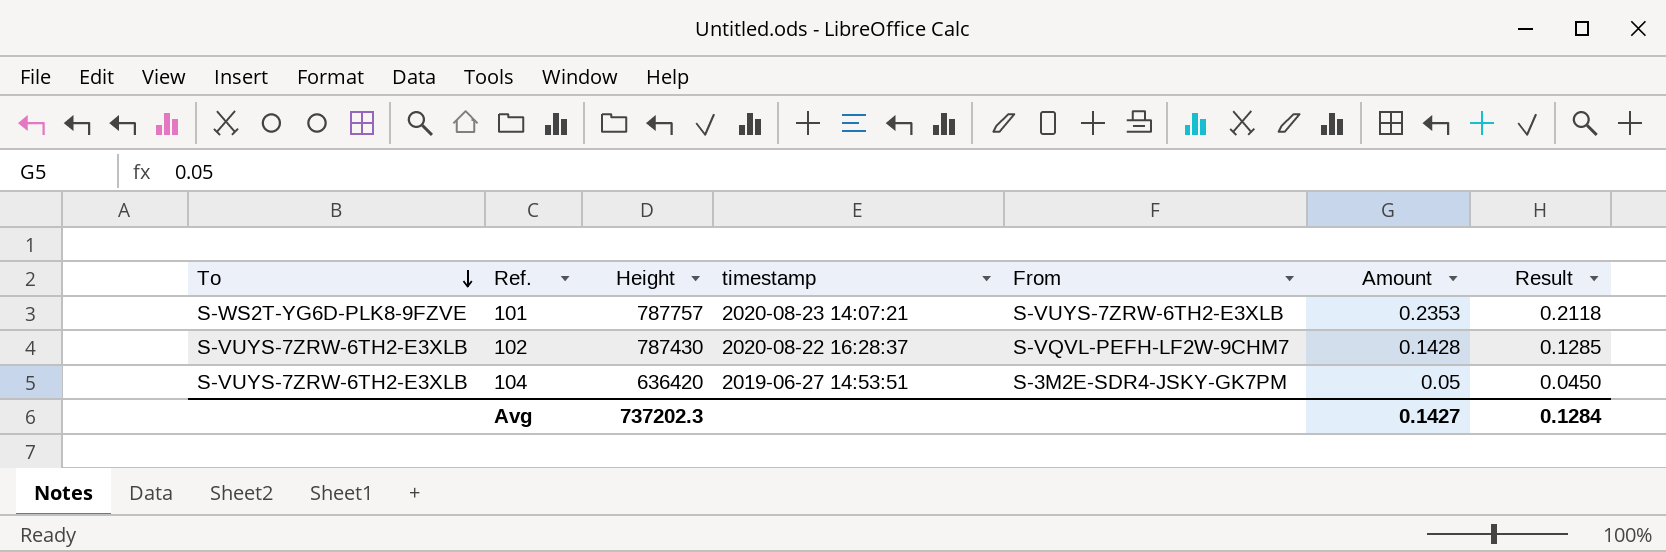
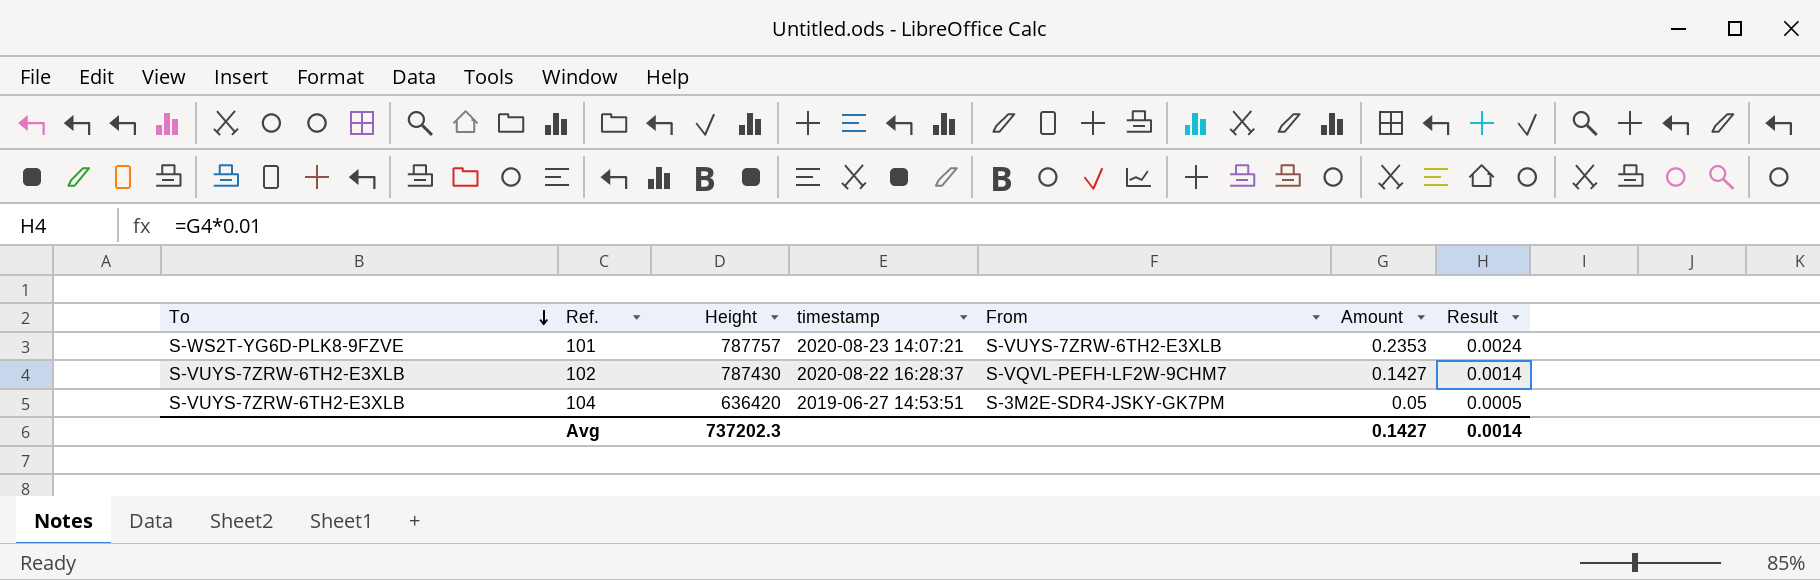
column Result | formula: [Amount] * 0.9 -> [Amount] * 0.01
102 | Amount: 0.1428 -> 0.1427
Avg | Result: 0.1284 -> 0.0014

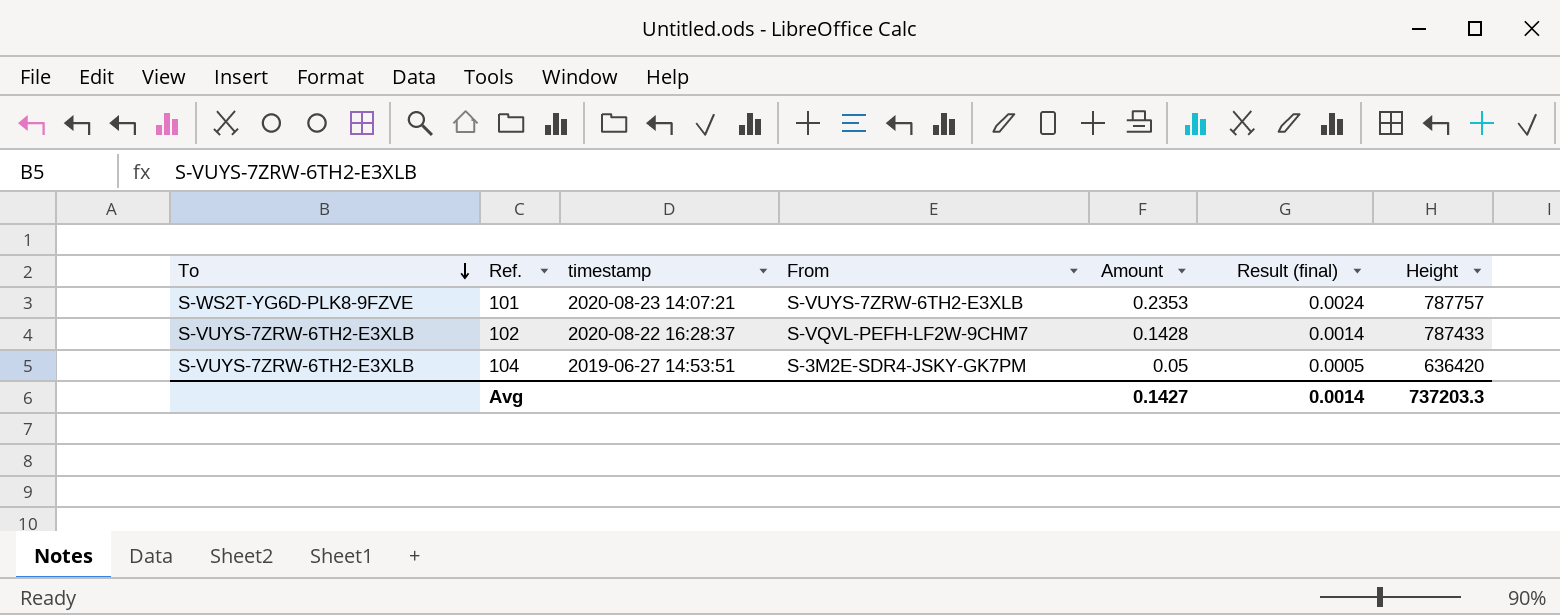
column name: Result -> Result (final)
column Height | position: 3 -> 7
102 | Amount: 0.1427 -> 0.1428
102 | Height: 787430 -> 787433
Avg | Height: 737202.3 -> 737203.3

